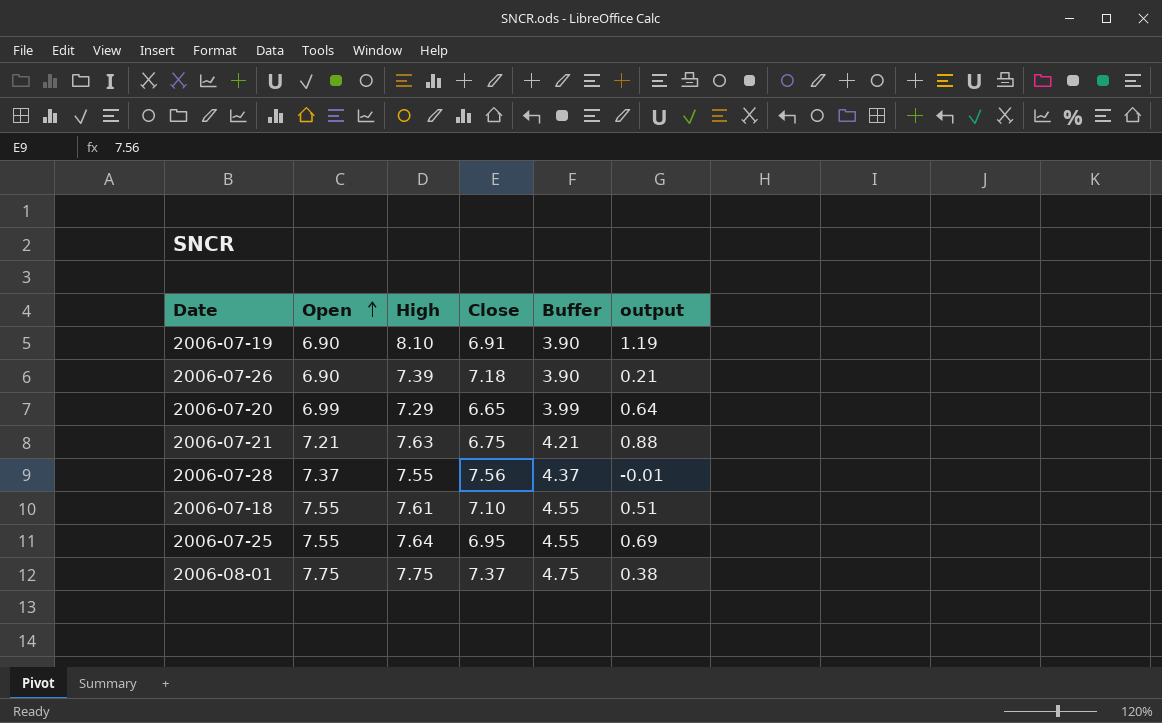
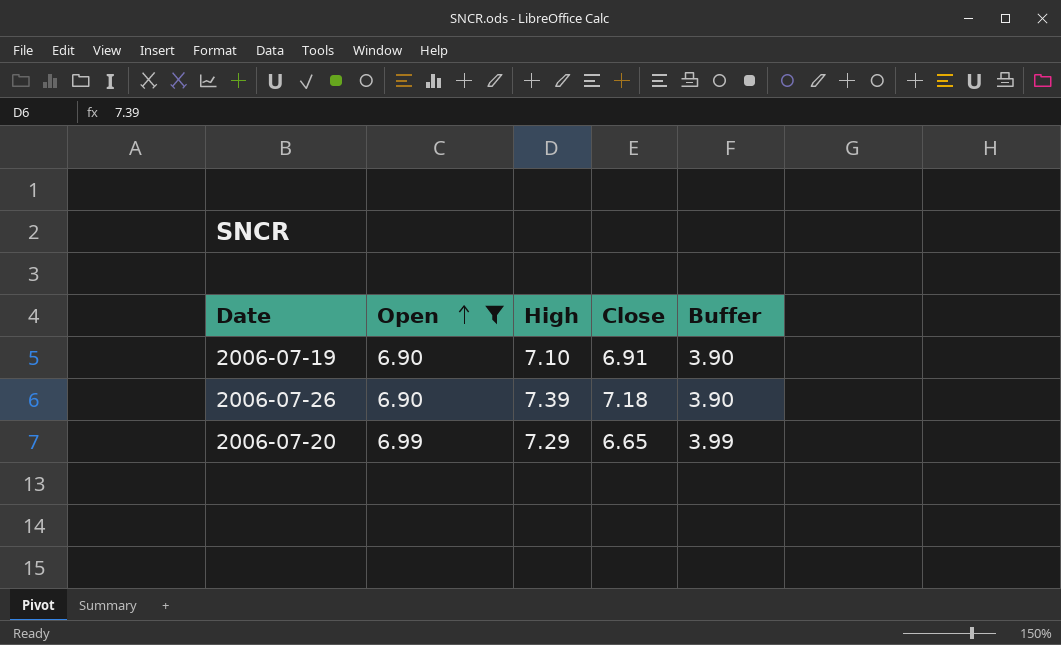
filter: none -> Open <= 6.99
column output | formula: [High] - [Close] -> none
2006-07-19 | High: 8.10 -> 7.10

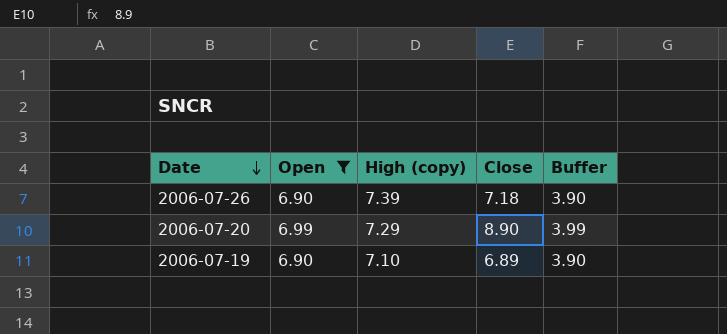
row order: Open ascending -> Date descending
column name: High -> High (copy)
2006-07-20 | Close: 6.65 -> 8.90
2006-07-19 | Close: 6.91 -> 6.89

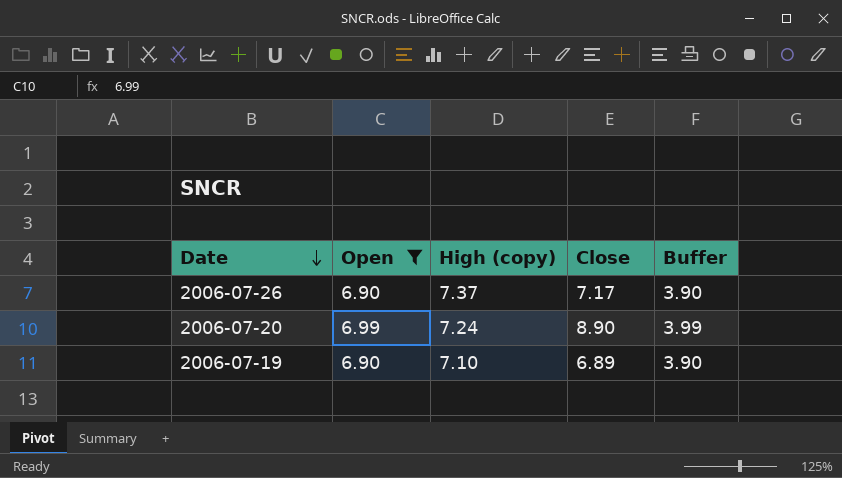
2006-07-26 | High (copy): 7.39 -> 7.37
2006-07-26 | Close: 7.18 -> 7.17
2006-07-20 | High (copy): 7.29 -> 7.24

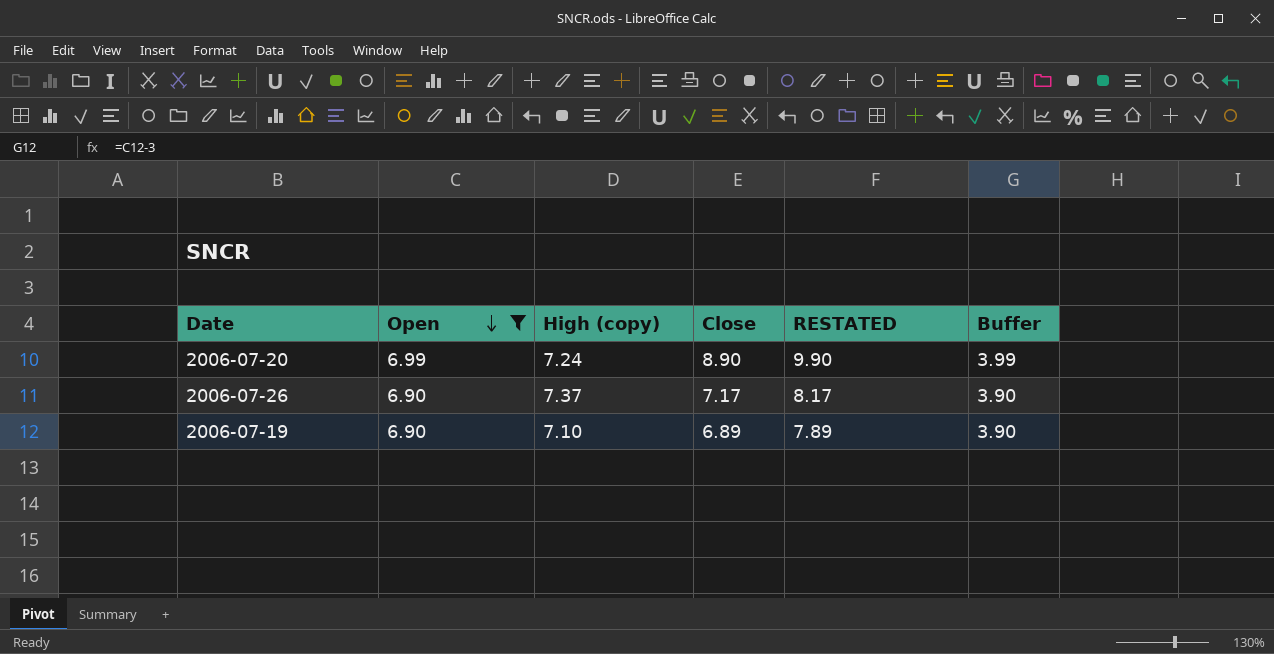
row order: Date descending -> Open descending
column RESTATED | formula: none -> [Close] + 1

